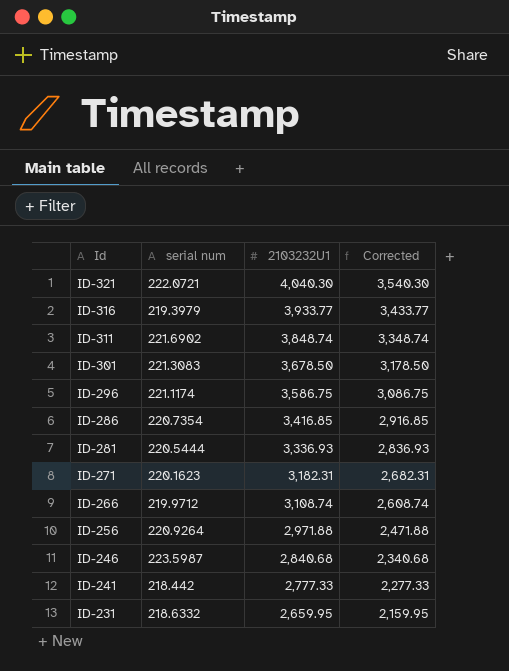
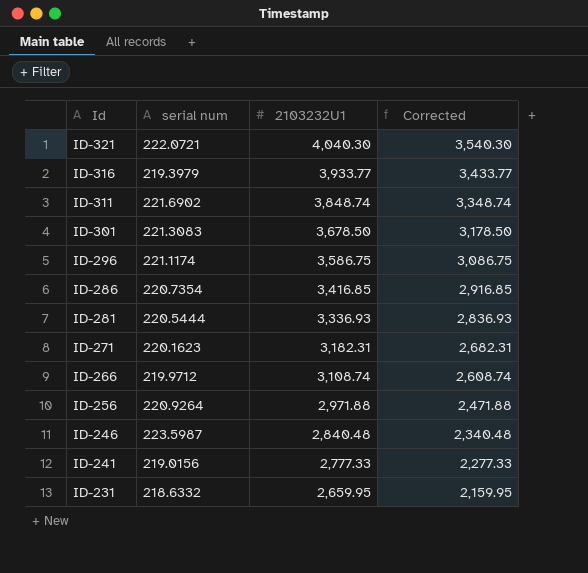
ID-246 | 2103232U1: 2,840.68 -> 2,840.48
ID-246 | Corrected: 2,340.68 -> 2,340.48
ID-241 | serial num: 218.442 -> 219.0156

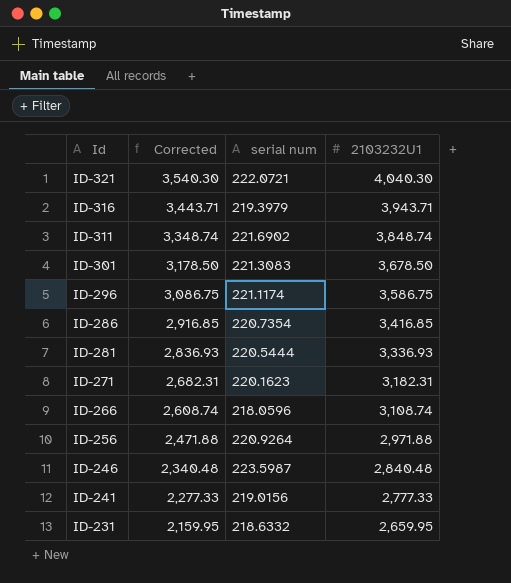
column Corrected | position: 4 -> 2
ID-316 | Corrected: 3,433.77 -> 3,443.71
ID-316 | 2103232U1: 3,933.77 -> 3,943.71
ID-266 | serial num: 219.9712 -> 218.0596

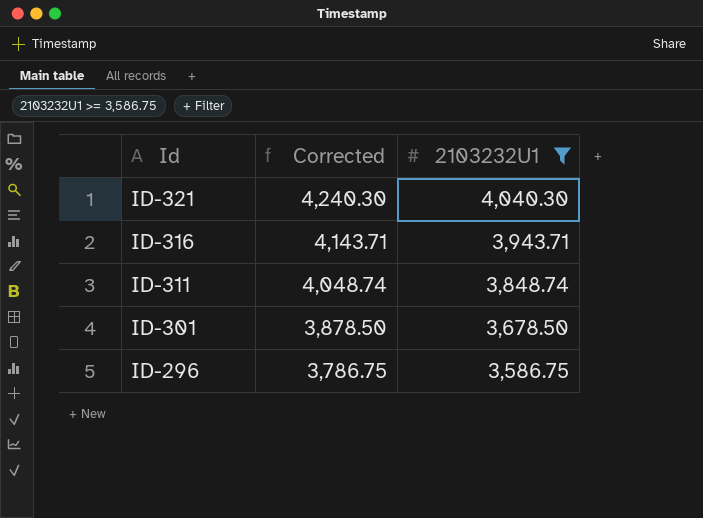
filter: none -> 2103232U1 >= 3,586.75
column serial num | position: 3 -> none
column Corrected | formula: [2103232U1] - 500 -> [2103232U1] + 200

